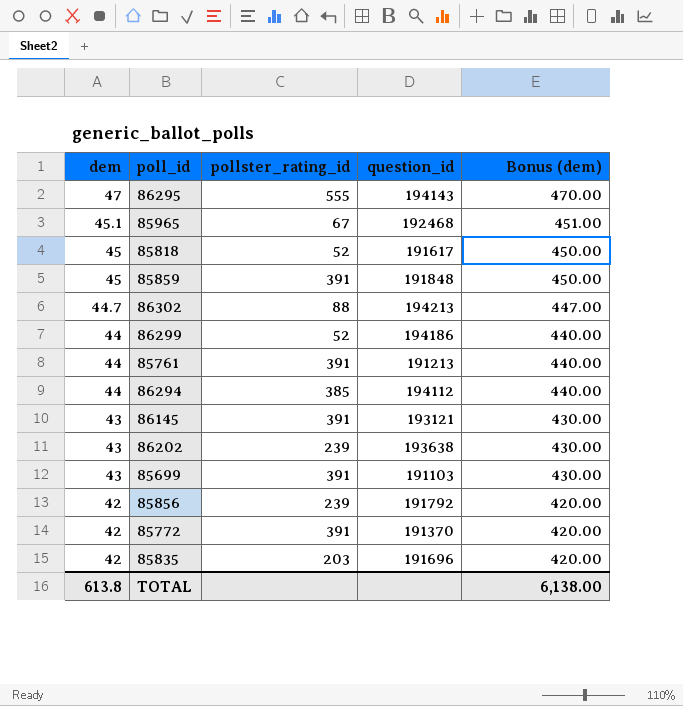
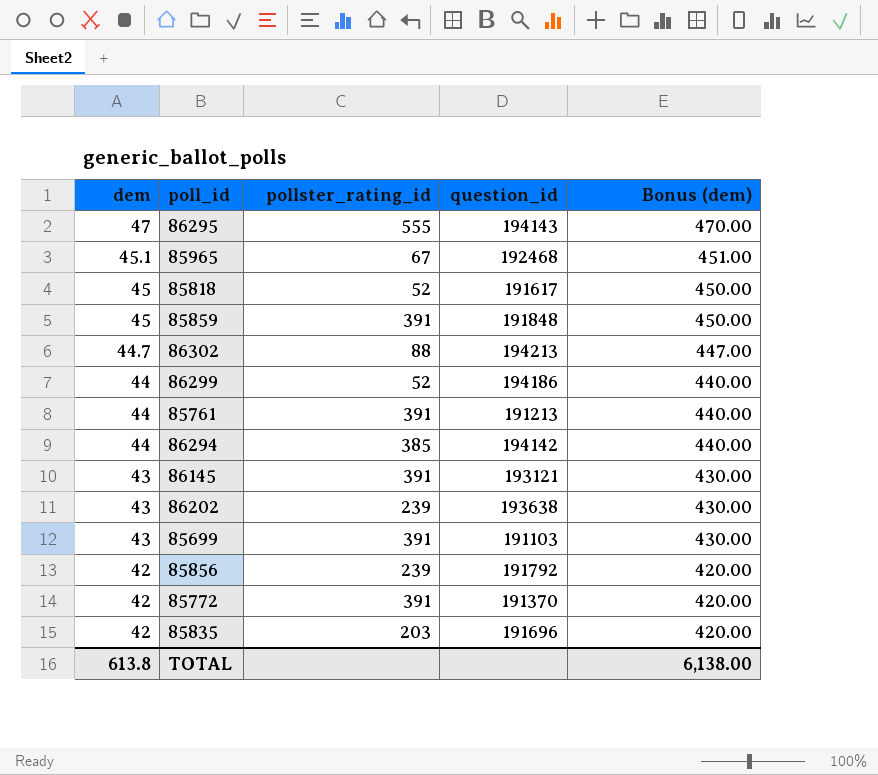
86294 | question_id: 194112 -> 194142

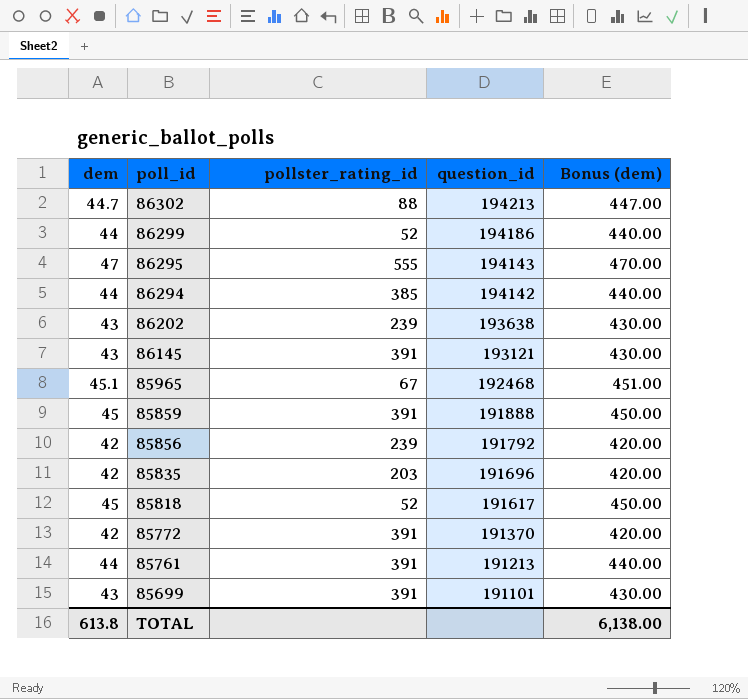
row order: dem descending -> poll_id descending
85859 | question_id: 191848 -> 191888
85699 | question_id: 191103 -> 191101

